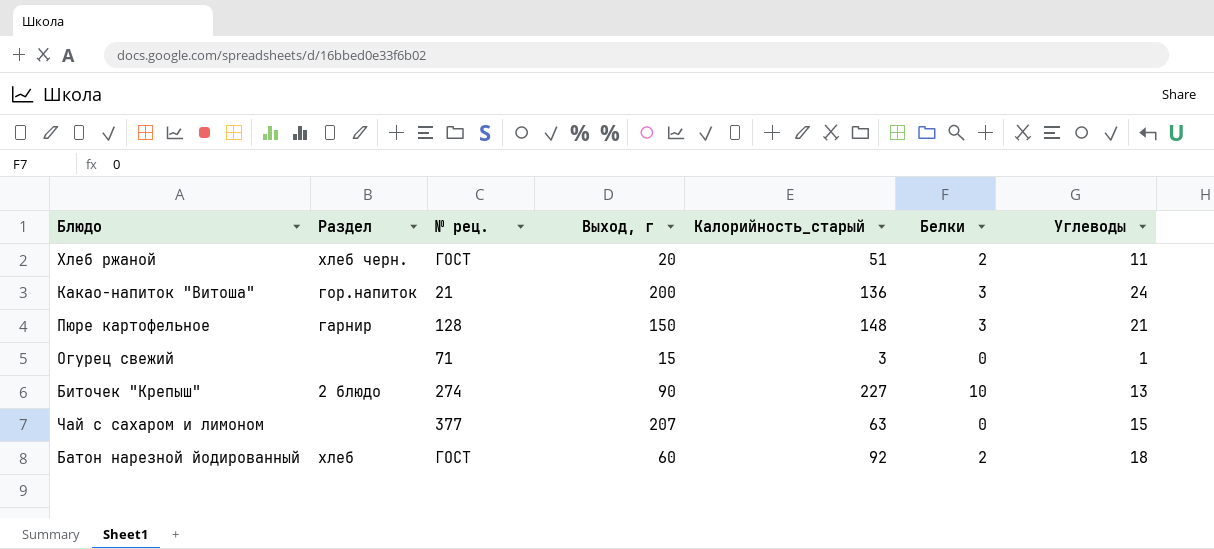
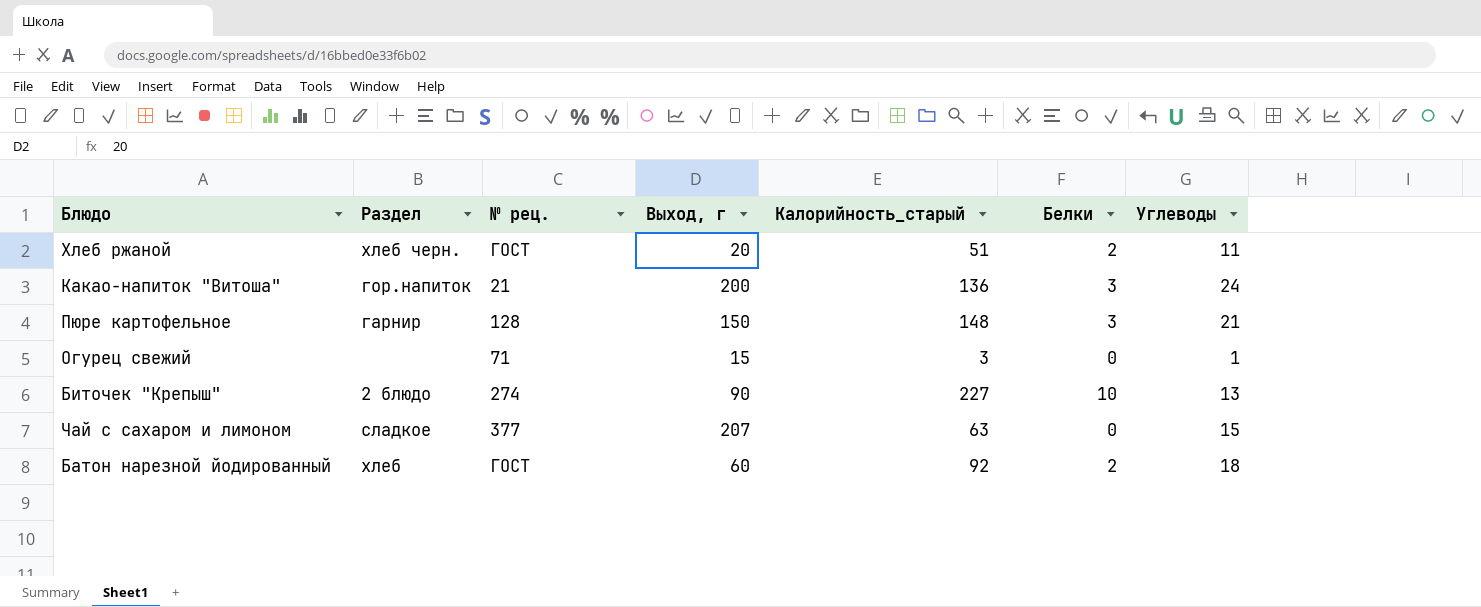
Чай с сахаром и лимоном | Раздел: none -> сладкое

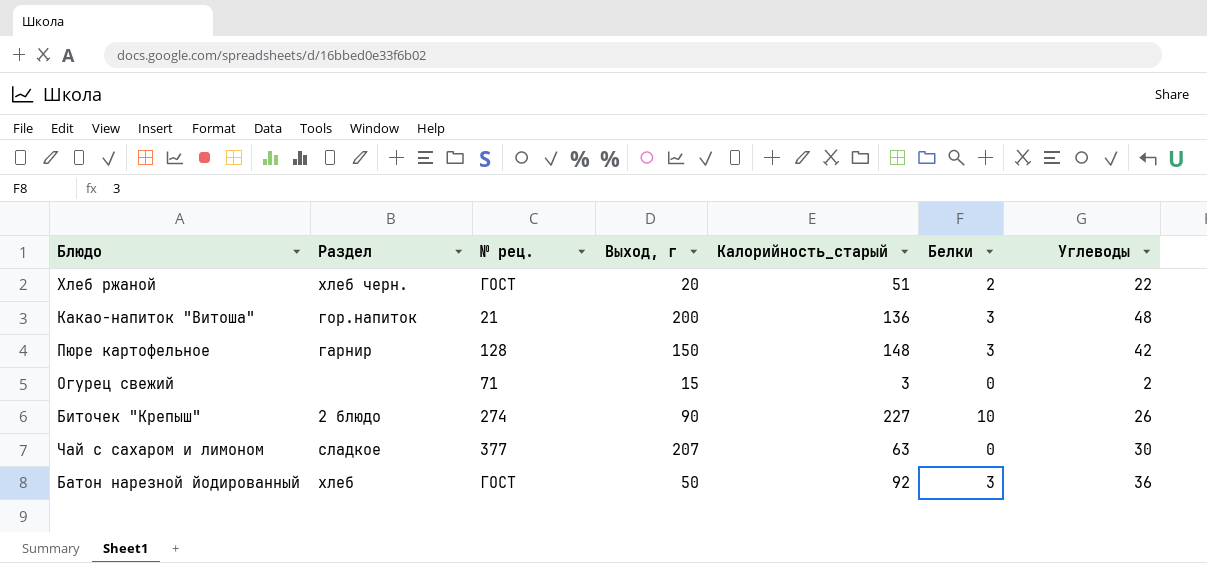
Хлеб ржаной | Углеводы: 11 -> 22
Какао-напиток "Витоша" | Углеводы: 24 -> 48
Пюре картофельное | Углеводы: 21 -> 42
Огурец свежий | Углеводы: 1 -> 2
Биточек "Крепыш" | Углеводы: 13 -> 26
Чай с сахаром и лимоном | Углеводы: 15 -> 30
Батон нарезной йодированный | Выход, г: 60 -> 50
Батон нарезной йодированный | Белки: 2 -> 3
Батон нарезной йодированный | Углеводы: 18 -> 36

